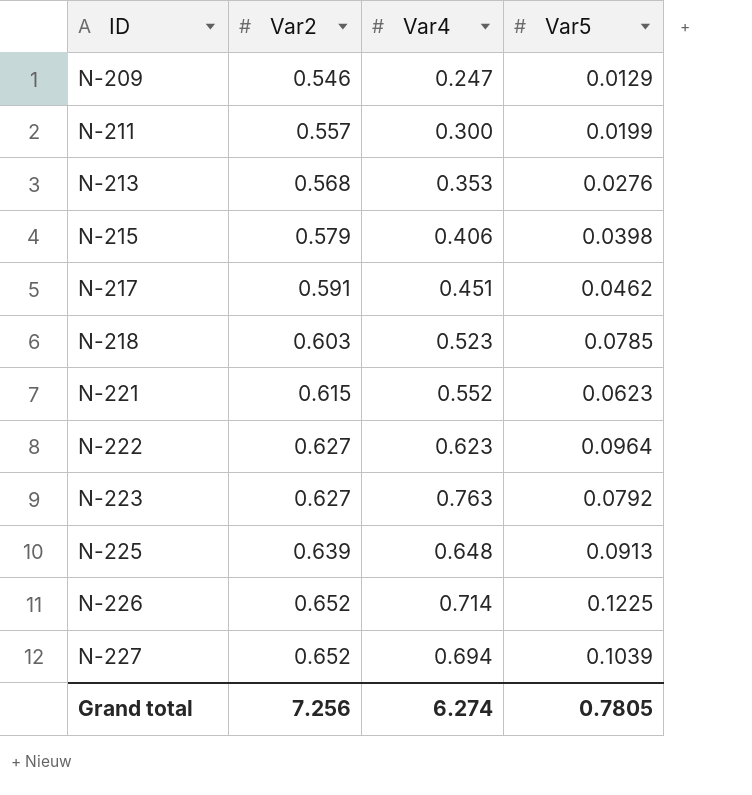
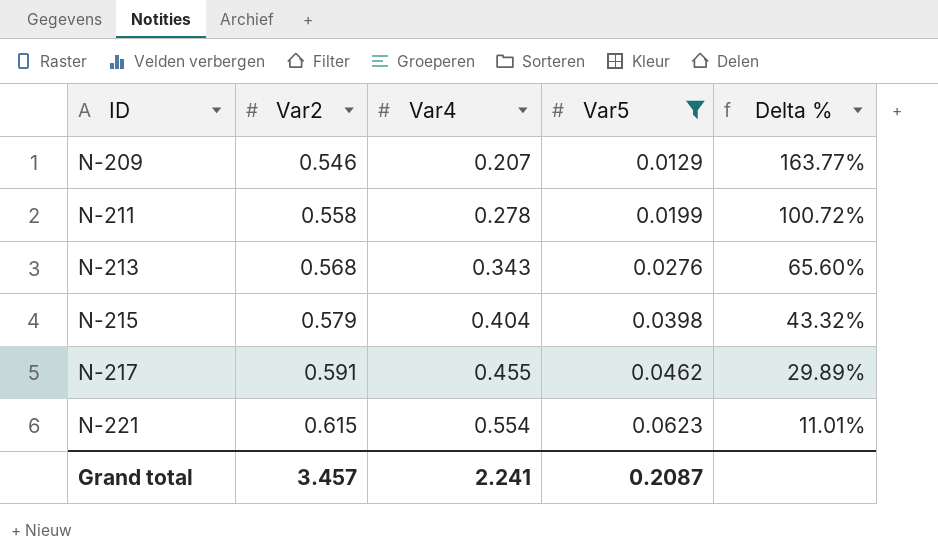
filter: none -> Var5 <= 0.0623
column Delta % | formula: none -> ([Var2] - [Var4]) / [Var4]
N-209 | Var4: 0.247 -> 0.207
N-211 | Var2: 0.557 -> 0.558
N-211 | Var4: 0.300 -> 0.278
N-213 | Var4: 0.353 -> 0.343
N-215 | Var4: 0.406 -> 0.404
N-217 | Var4: 0.451 -> 0.455
N-221 | Var4: 0.552 -> 0.554
Grand total | Var2: 7.256 -> 3.457
Grand total | Var4: 6.274 -> 2.241
Grand total | Var5: 0.7805 -> 0.2087

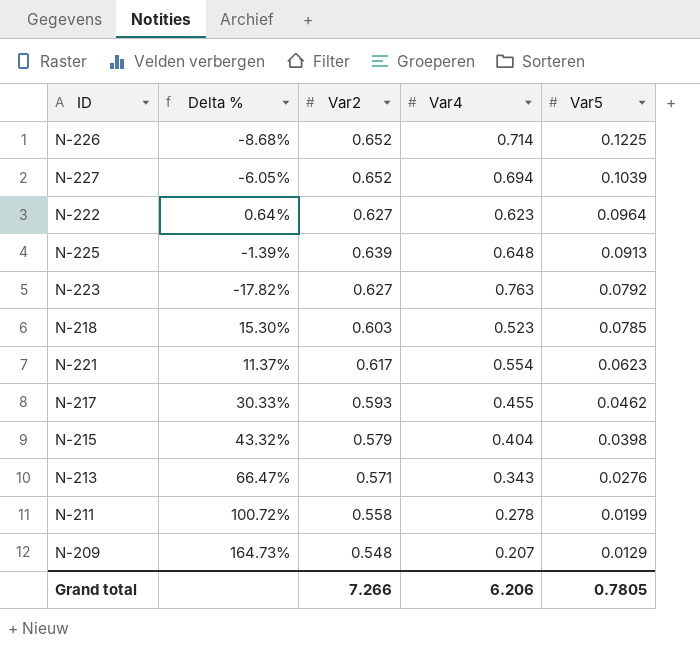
filter: Var5 <= 0.0623 -> none
row order: ID ascending -> Var5 descending
column Delta % | position: 5 -> 2
N-221 | Delta %: 11.01% -> 11.37%
N-221 | Var2: 0.615 -> 0.617
N-217 | Delta %: 29.89% -> 30.33%
N-217 | Var2: 0.591 -> 0.593
N-213 | Delta %: 65.60% -> 66.47%
N-213 | Var2: 0.568 -> 0.571
N-209 | Delta %: 163.77% -> 164.73%
N-209 | Var2: 0.546 -> 0.548
Grand total | Var2: 3.457 -> 7.266
Grand total | Var4: 2.241 -> 6.206
Grand total | Var5: 0.2087 -> 0.7805

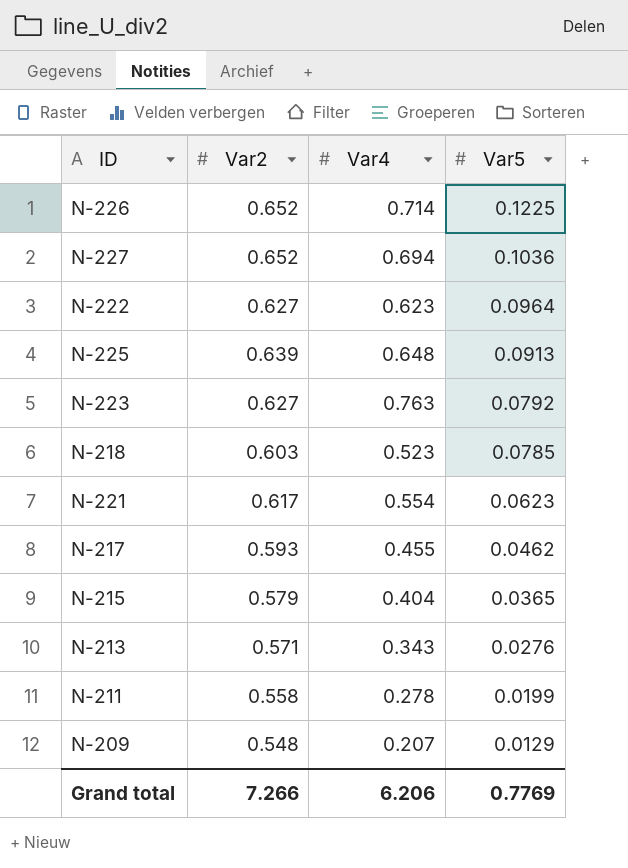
column Delta % | formula: ([Var2] - [Var4]) / [Var4] -> none
N-227 | Var5: 0.1039 -> 0.1036
N-215 | Var5: 0.0398 -> 0.0365
Grand total | Var5: 0.7805 -> 0.7769

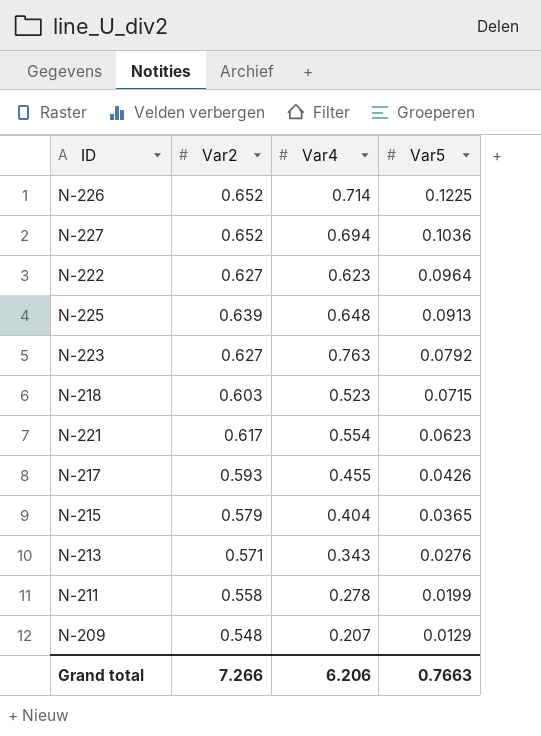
N-218 | Var5: 0.0785 -> 0.0715
N-217 | Var5: 0.0462 -> 0.0426
Grand total | Var5: 0.7769 -> 0.7663

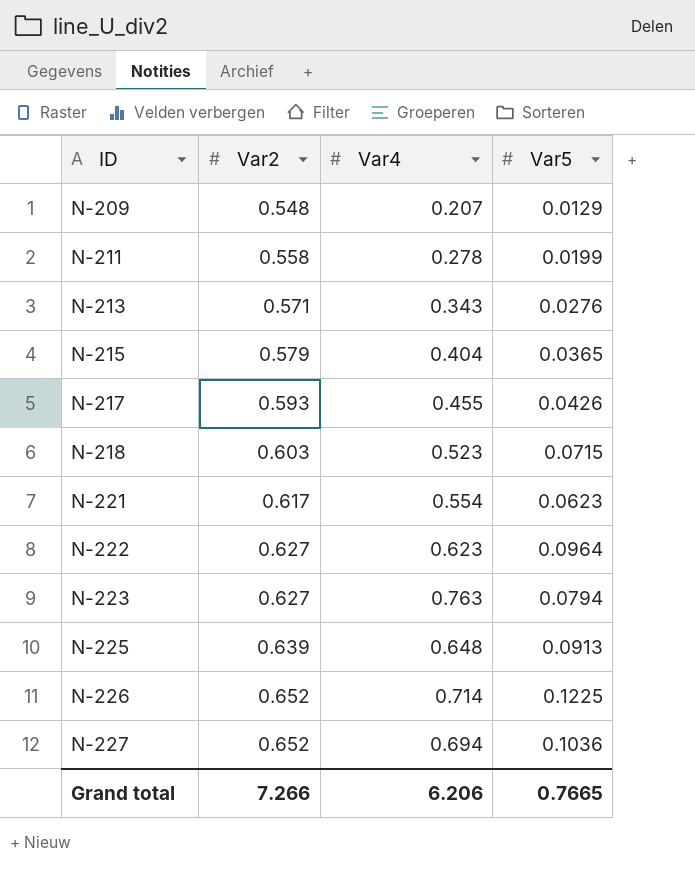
row order: Var5 descending -> ID ascending
N-223 | Var5: 0.0792 -> 0.0794
Grand total | Var5: 0.7663 -> 0.7665

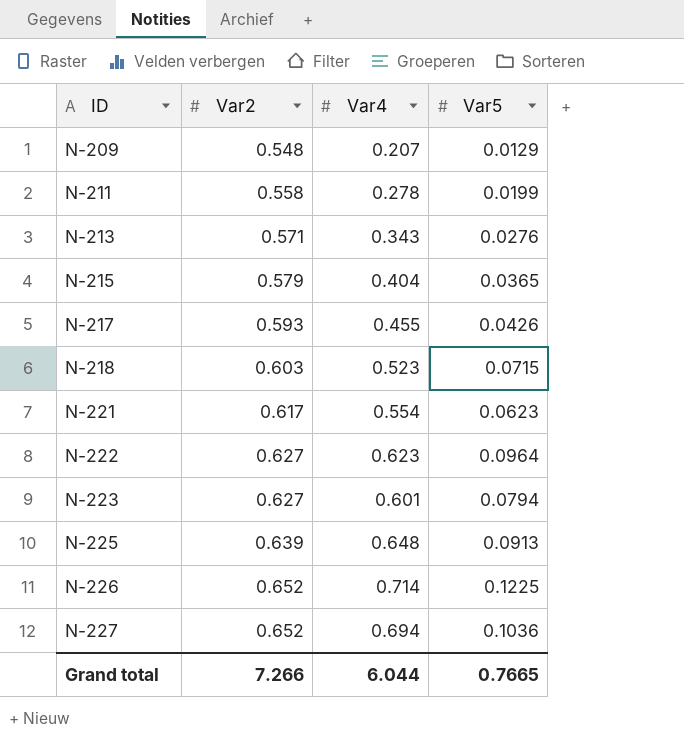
N-223 | Var4: 0.763 -> 0.601
Grand total | Var4: 6.206 -> 6.044

